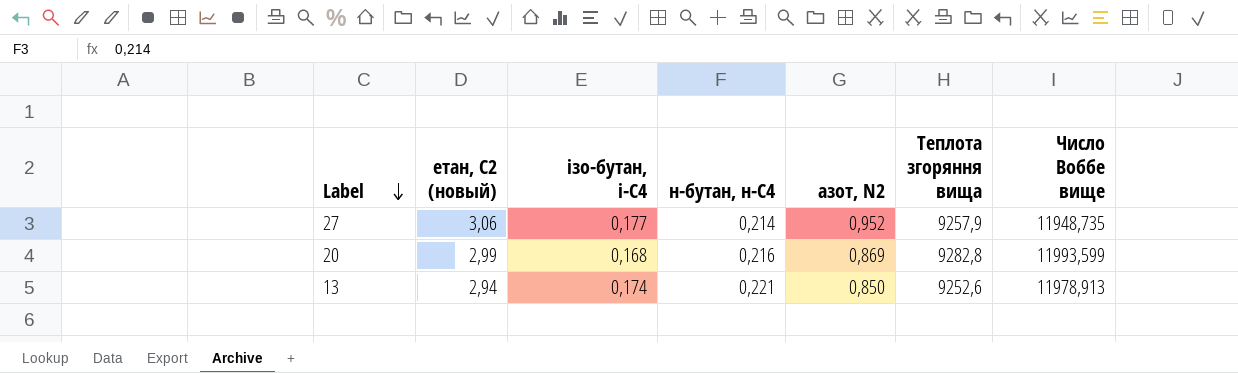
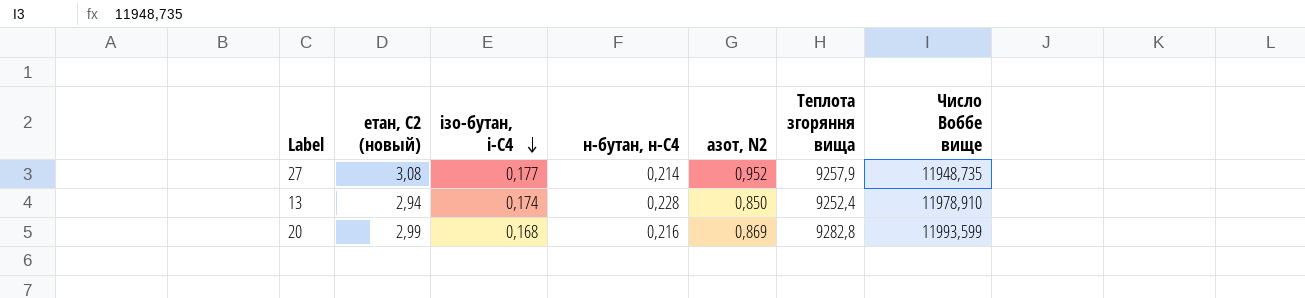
row order: Label descending -> ізо-бутан, і-С4 descending
27 | етан, С2 (новый): 3,06 -> 3,08
13 | н-бутан, н-С4: 0,221 -> 0,228
13 | Теплота згоряння вища: 9252,6 -> 9252,4
13 | Число Воббе вище: 11978,913 -> 11978,910

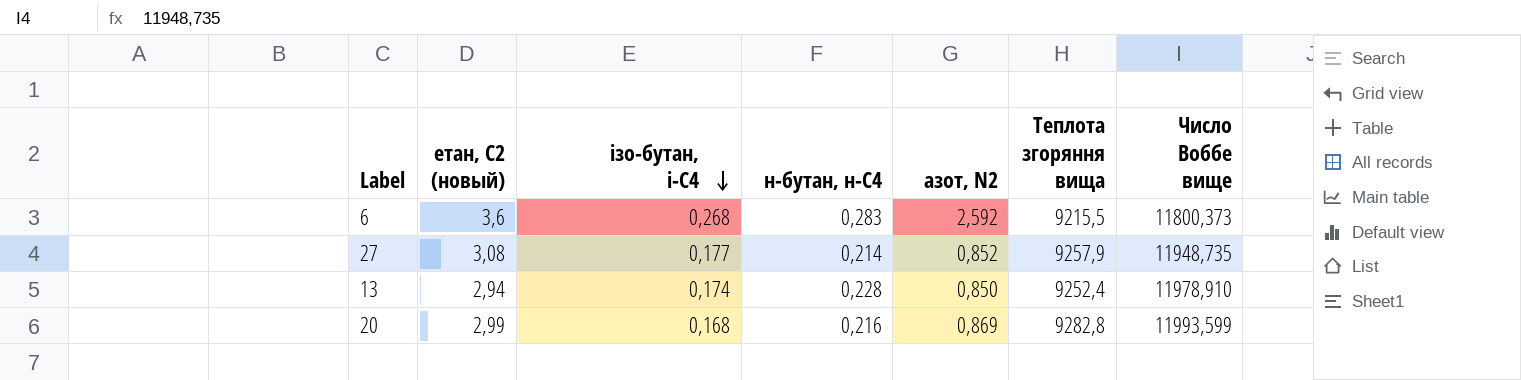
row 6: none -> 3,6 | 0,268 | 0,283 | 2,592 | 9215,5 | 11800,373
27 | азот, N2: 0,952 -> 0,852

